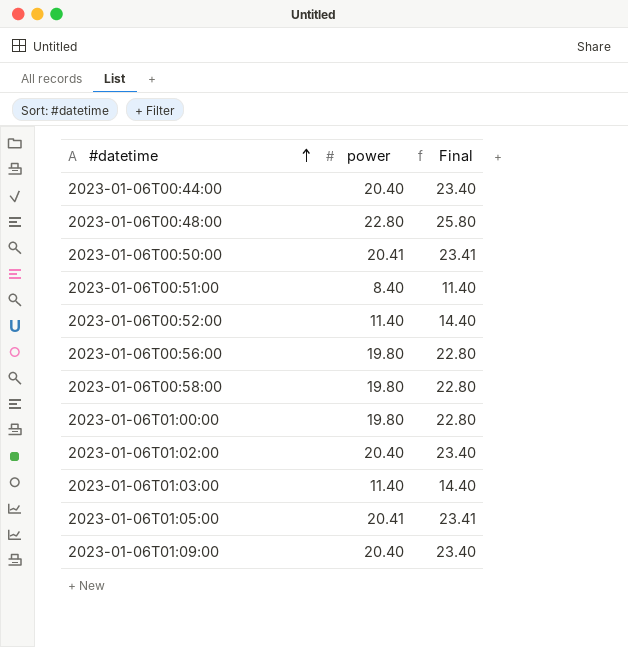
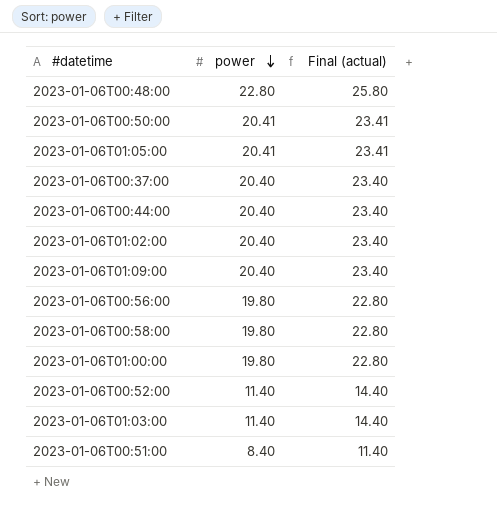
row order: #datetime ascending -> power descending
column name: Final -> Final (actual)
row 2023-01-06T00:37:00: none -> 20.40 | 23.40

